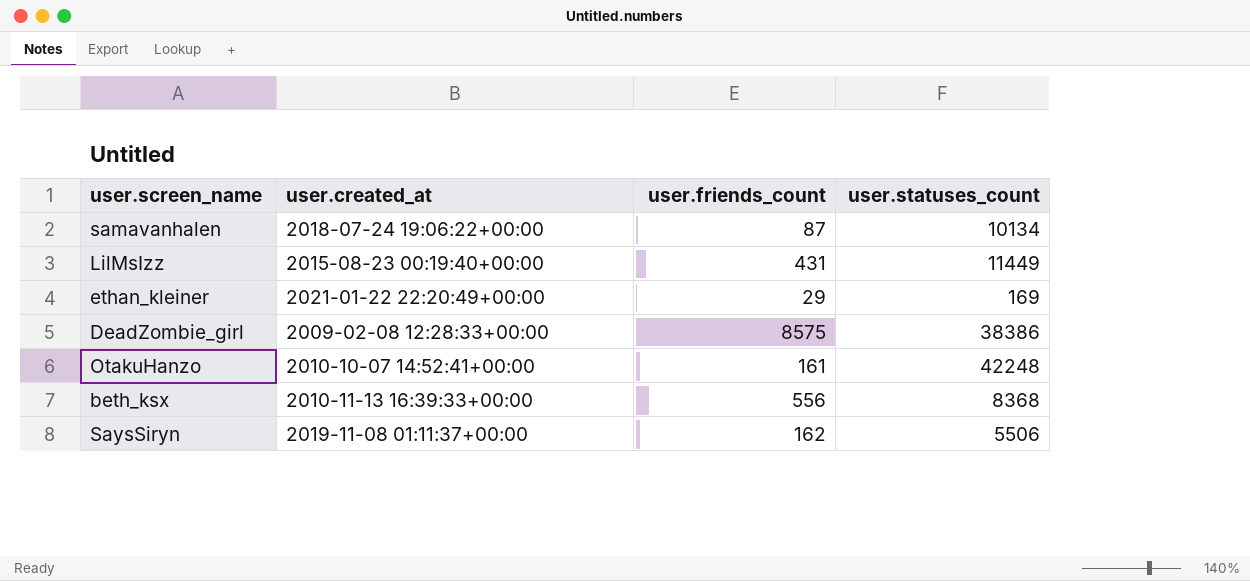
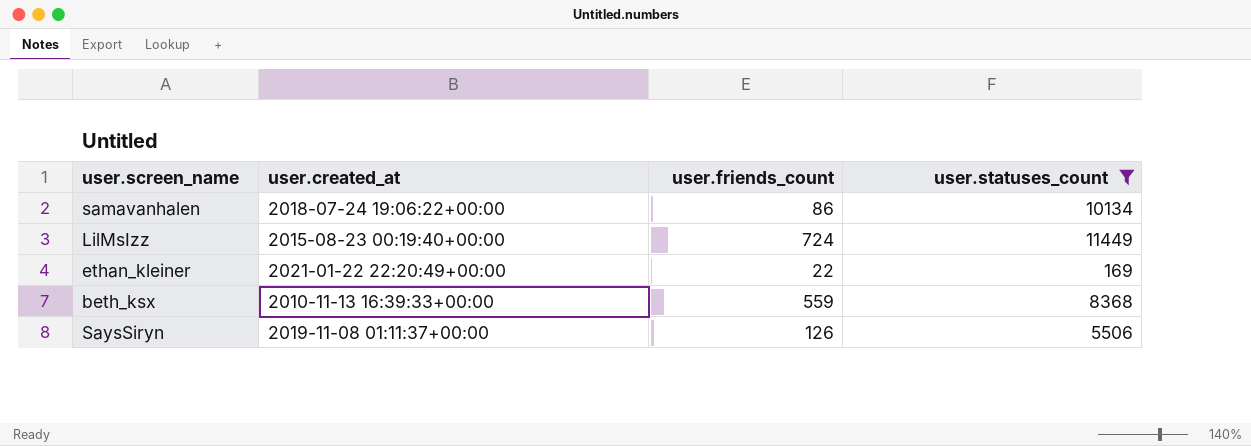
filter: none -> user.statuses_count <= 11449
samavanhalen | user.friends_count: 87 -> 86
LilMsIzz | user.friends_count: 431 -> 724
ethan_kleiner | user.friends_count: 29 -> 22
beth_ksx | user.friends_count: 556 -> 559
SaysSiryn | user.friends_count: 162 -> 126

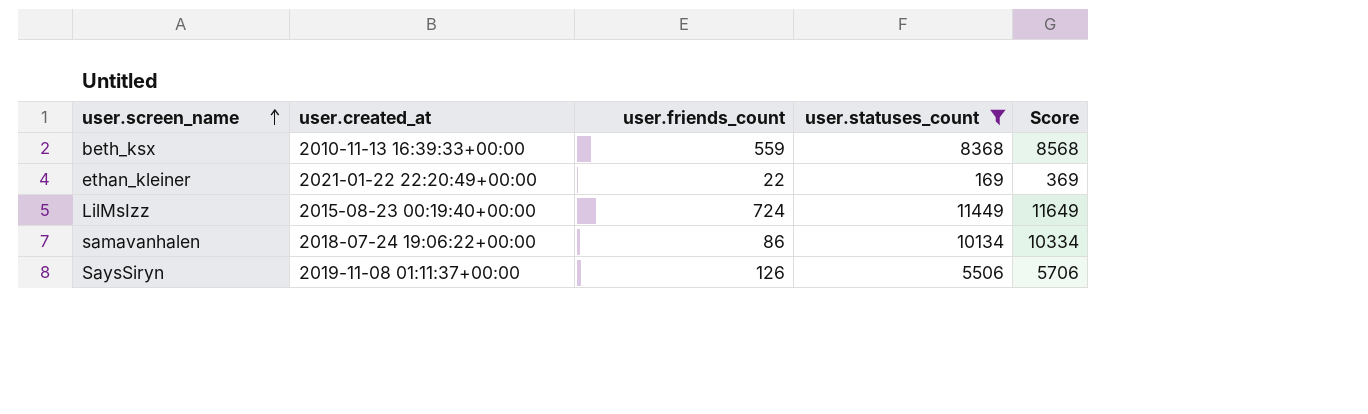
row order: none -> user.screen_name ascending
column Score | formula: none -> [user.statuses_count] + 200

